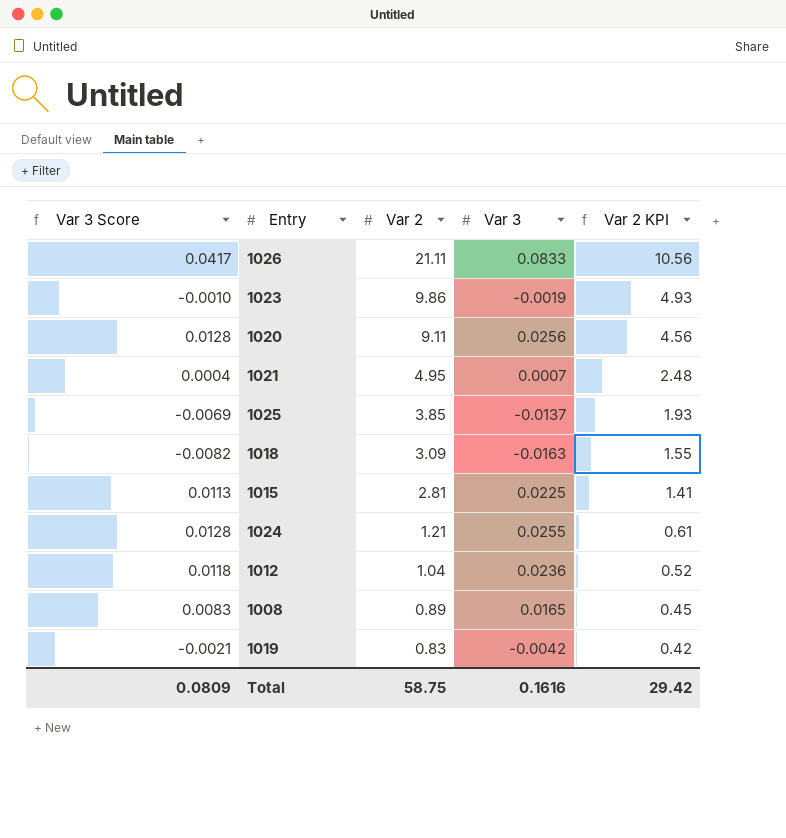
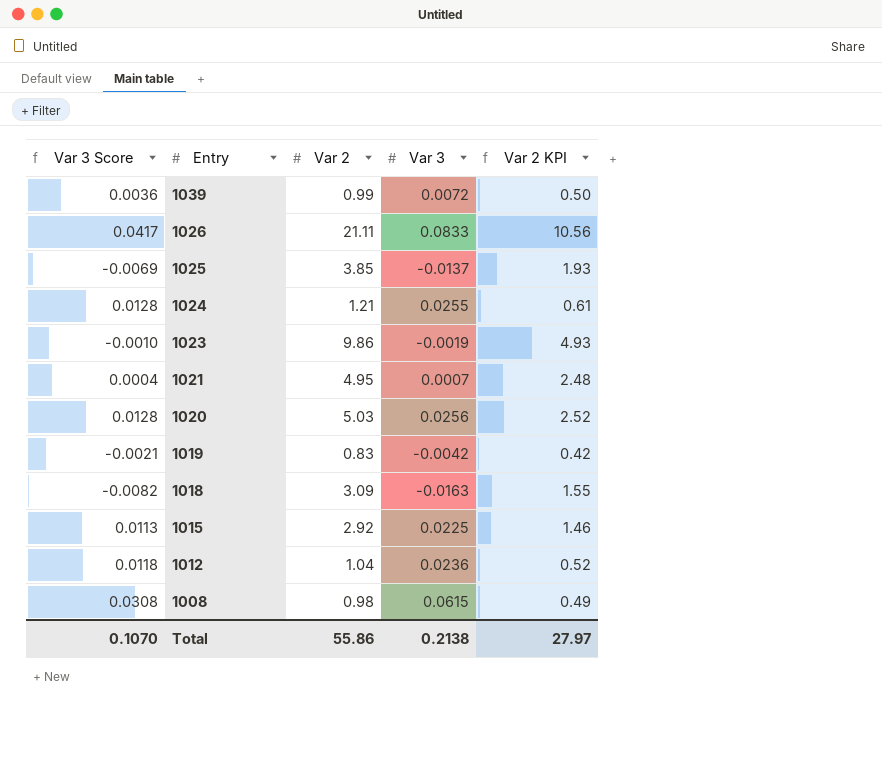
row order: Var 2 descending -> Entry descending
row 1039: none -> 0.0036 | 0.99 | 0.0072 | 0.50
1020 | Var 2: 9.11 -> 5.03
1020 | Var 2 KPI: 4.56 -> 2.52
1015 | Var 2: 2.81 -> 2.92
1015 | Var 2 KPI: 1.41 -> 1.46
1008 | Var 3 Score: 0.0083 -> 0.0308
1008 | Var 2: 0.89 -> 0.98
1008 | Var 3: 0.0165 -> 0.0615
1008 | Var 2 KPI: 0.45 -> 0.49
Total | Var 3 Score: 0.0809 -> 0.1070
Total | Var 2: 58.75 -> 55.86
Total | Var 3: 0.1616 -> 0.2138
Total | Var 2 KPI: 29.42 -> 27.97

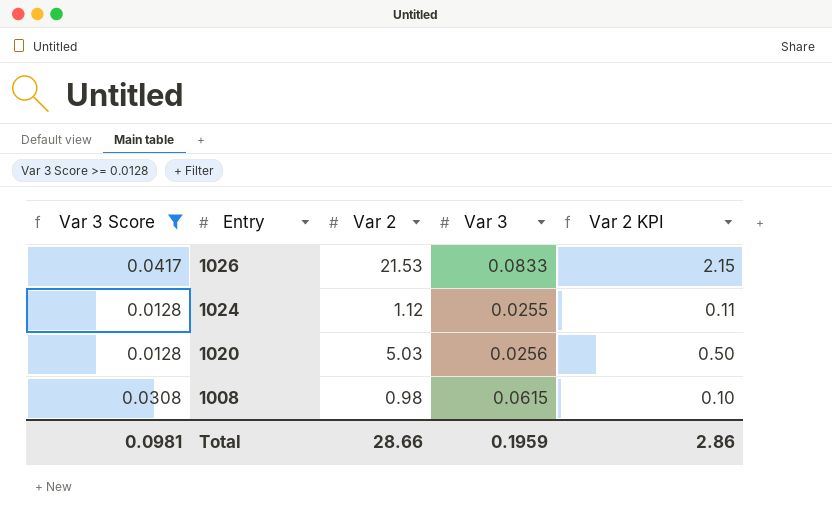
filter: none -> Var 3 Score >= 0.0128
column Var 2 KPI | formula: [Var 2] * 0.5 -> [Var 2] * 0.1
1026 | Var 2: 21.11 -> 21.53
1024 | Var 2: 1.21 -> 1.12
Total | Var 3 Score: 0.1070 -> 0.0981
Total | Var 2: 55.86 -> 28.66
Total | Var 3: 0.2138 -> 0.1959
Total | Var 2 KPI: 27.97 -> 2.86

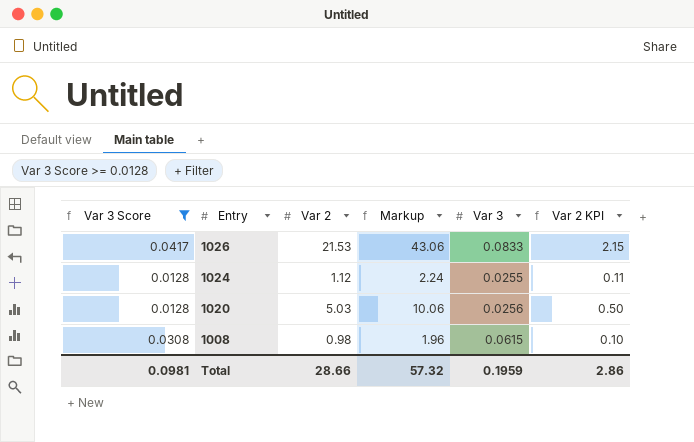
column Markup | formula: none -> [Var 2] * 2

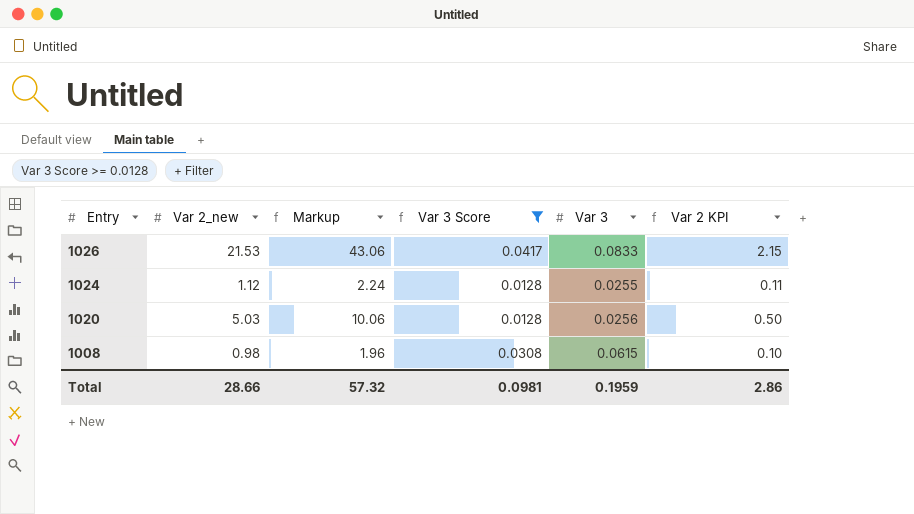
column name: Var 2 -> Var 2_new
column Var 3 Score | position: 1 -> 4

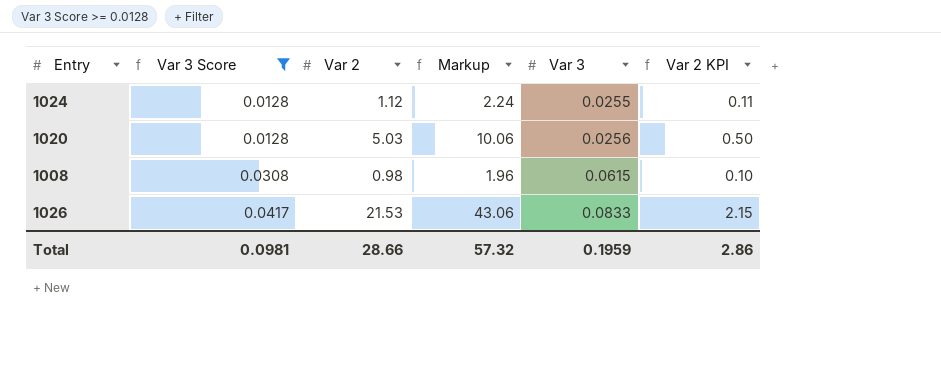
row order: Entry descending -> Var 3 Score ascending
column Var 3 Score | position: 4 -> 2
column name: Var 2_new -> Var 2

